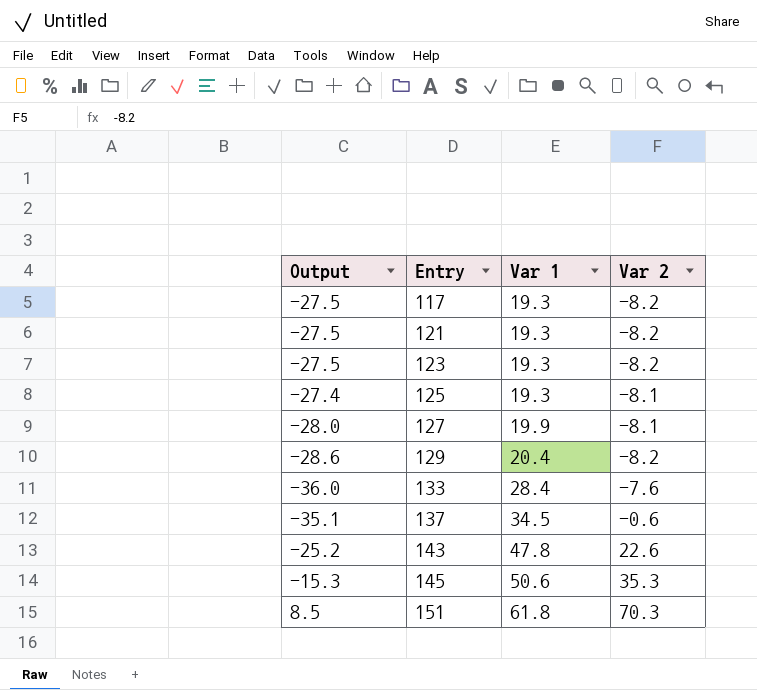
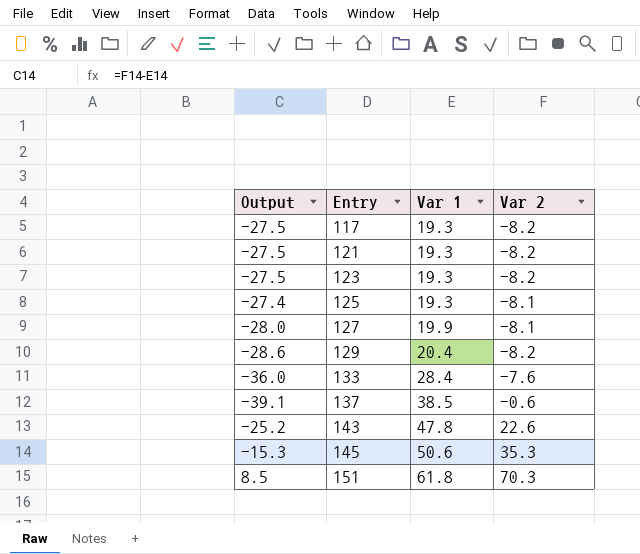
137 | Output: -35.1 -> -39.1
137 | Var 1: 34.5 -> 38.5

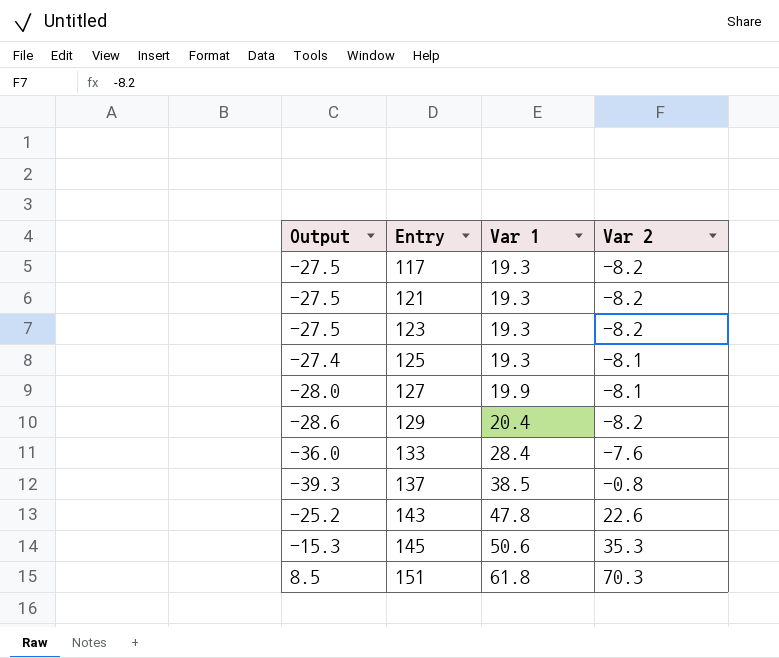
137 | Output: -39.1 -> -39.3
137 | Var 2: -0.6 -> -0.8

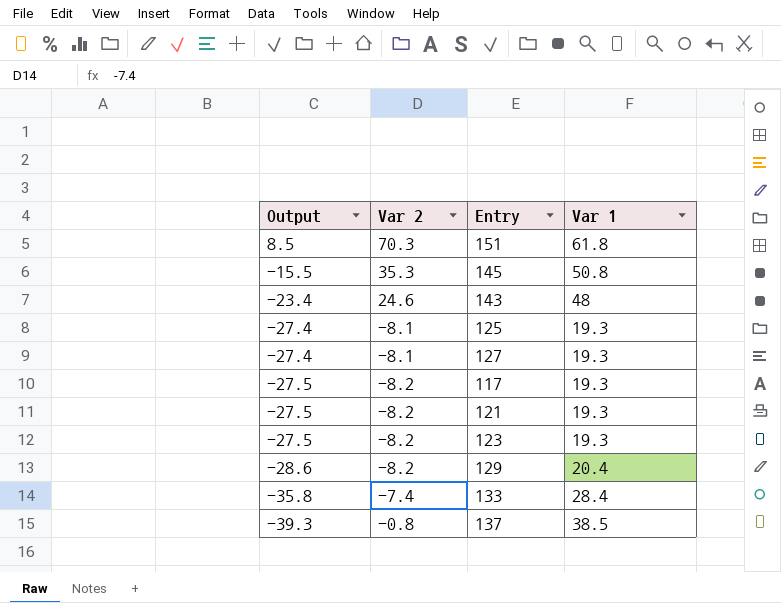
row order: Entry ascending -> Output descending
column Var 2 | position: 4 -> 2
145 | Output: -15.3 -> -15.5
145 | Var 1: 50.6 -> 50.8
143 | Output: -25.2 -> -23.4
143 | Var 2: 22.6 -> 24.6
143 | Var 1: 47.8 -> 48
127 | Output: -28.0 -> -27.4
127 | Var 1: 19.9 -> 19.3
133 | Output: -36.0 -> -35.8
133 | Var 2: -7.6 -> -7.4

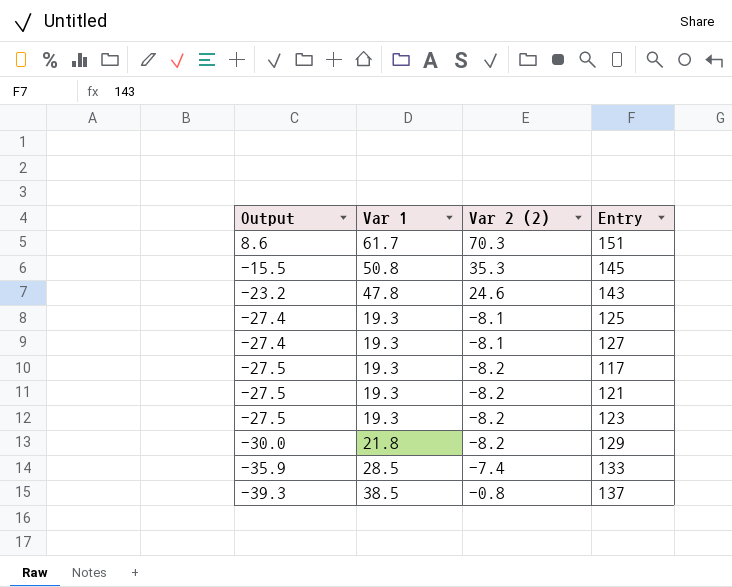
column Var 1 | position: 4 -> 2
column name: Var 2 -> Var 2 (2)
151 | Output: 8.5 -> 8.6
151 | Var 1: 61.8 -> 61.7
143 | Output: -23.4 -> -23.2
143 | Var 1: 48 -> 47.8
129 | Output: -28.6 -> -30.0
129 | Var 1: 20.4 -> 21.8
133 | Output: -35.8 -> -35.9
133 | Var 1: 28.4 -> 28.5

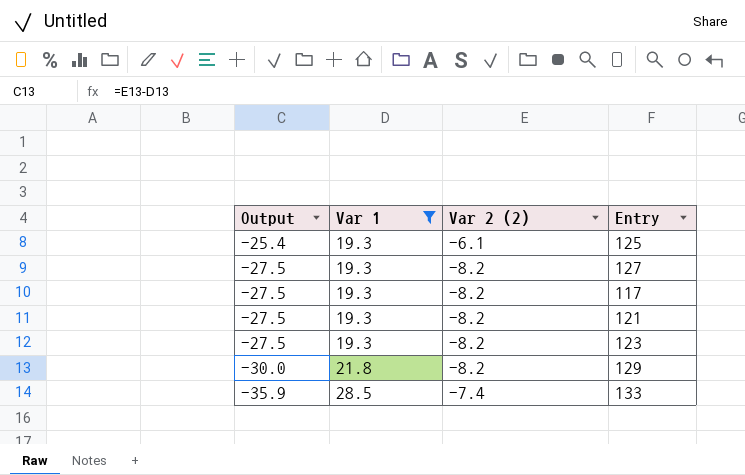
filter: none -> Var 1 <= 28.5
125 | Output: -27.4 -> -25.4
125 | Var 2 (2): -8.1 -> -6.1
127 | Output: -27.4 -> -27.5
127 | Var 2 (2): -8.1 -> -8.2

